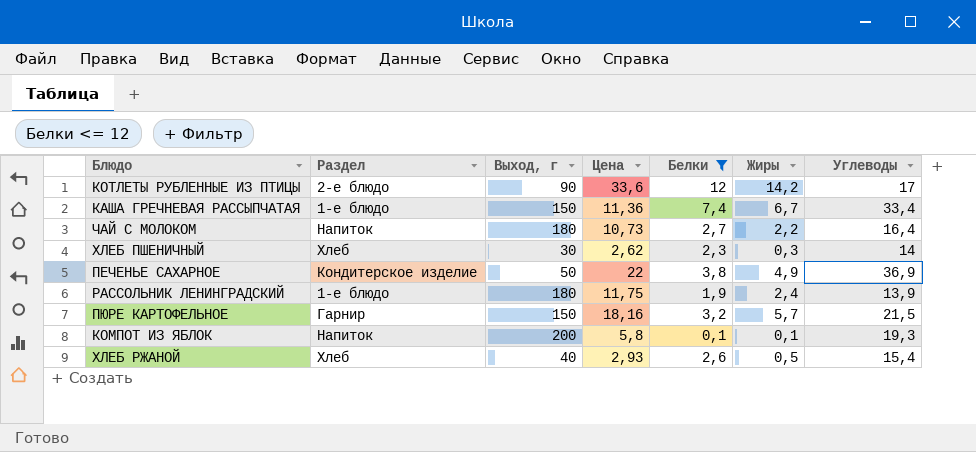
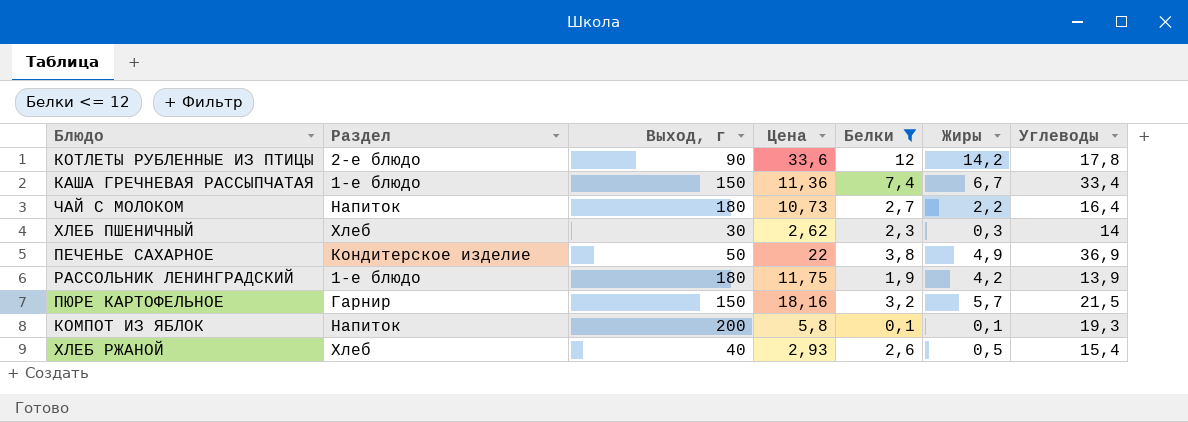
КОТЛЕТЫ РУБЛЕННЫЕ ИЗ ПТИЦЫ | Углеводы: 17 -> 17,8
РАССОЛЬНИК ЛЕНИНГРАДСКИЙ | Жиры: 2,4 -> 4,2

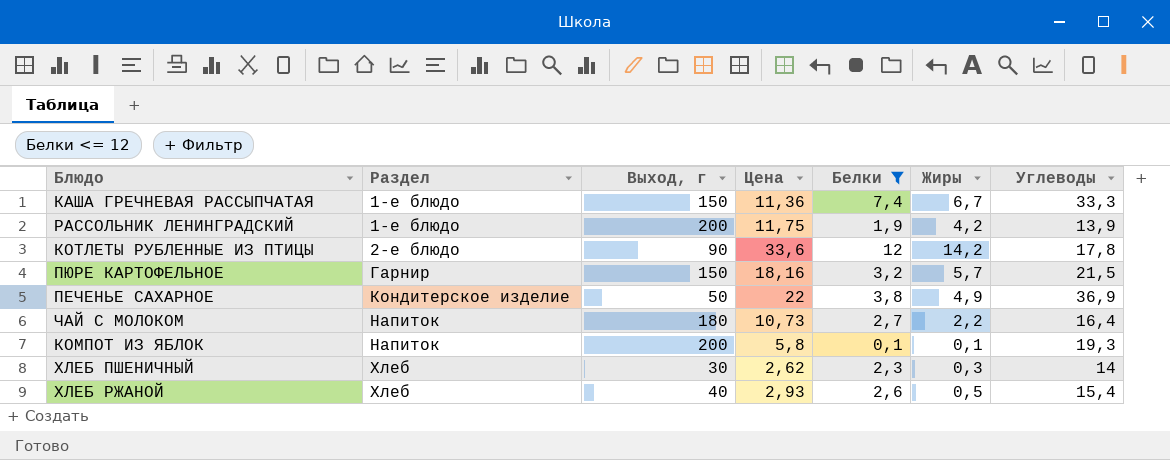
row order: none -> Раздел ascending
КАША ГРЕЧНЕВАЯ РАССЫПЧАТАЯ | Углеводы: 33,4 -> 33,3
РАССОЛЬНИК ЛЕНИНГРАДСКИЙ | Выход, г: 180 -> 200

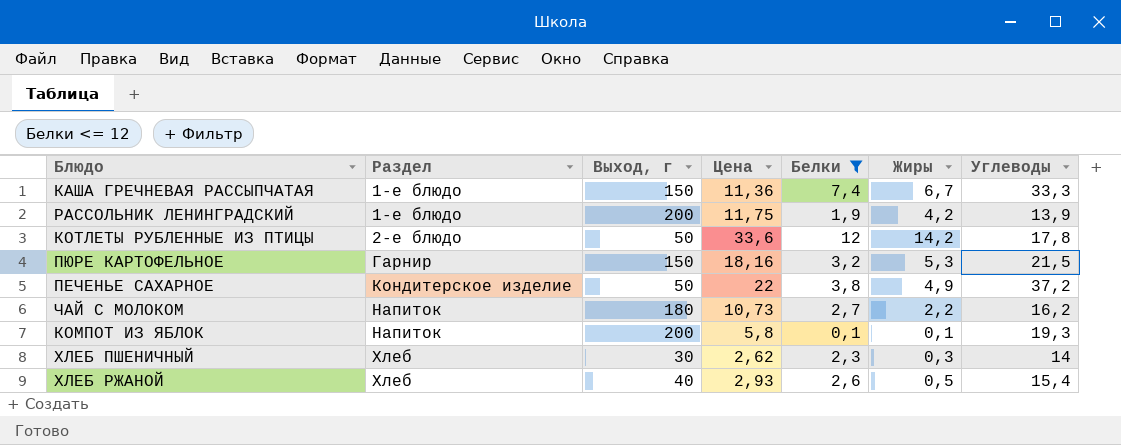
КОТЛЕТЫ РУБЛЕННЫЕ ИЗ ПТИЦЫ | Выход, г: 90 -> 50
ПЮРЕ КАРТОФЕЛЬНОЕ | Жиры: 5,7 -> 5,3
ПЕЧЕНЬЕ САХАРНОЕ | Углеводы: 36,9 -> 37,2
ЧАЙ С МОЛОКОМ | Углеводы: 16,4 -> 16,2

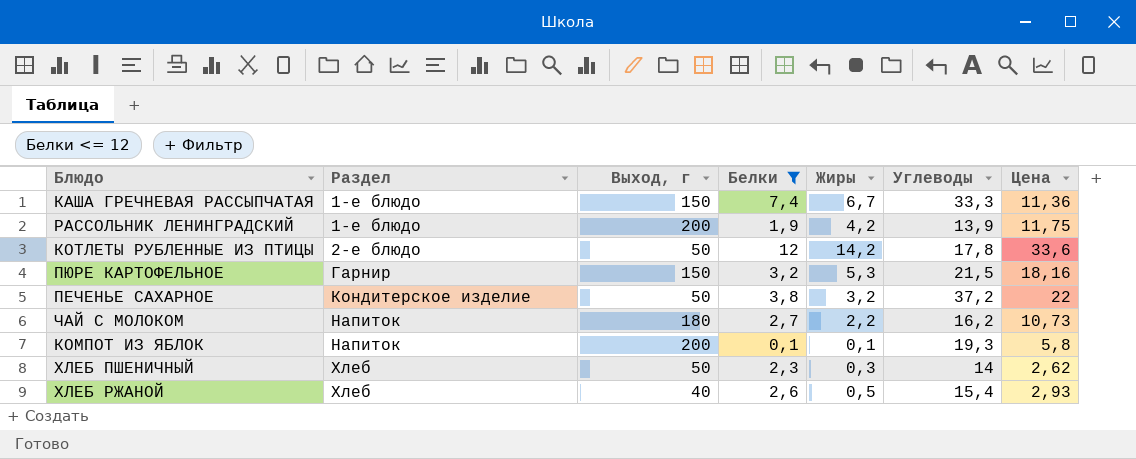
column Цена | position: 4 -> 7
ПЕЧЕНЬЕ САХАРНОЕ | Жиры: 4,9 -> 3,2
ХЛЕБ ПШЕНИЧНЫЙ | Выход, г: 30 -> 50

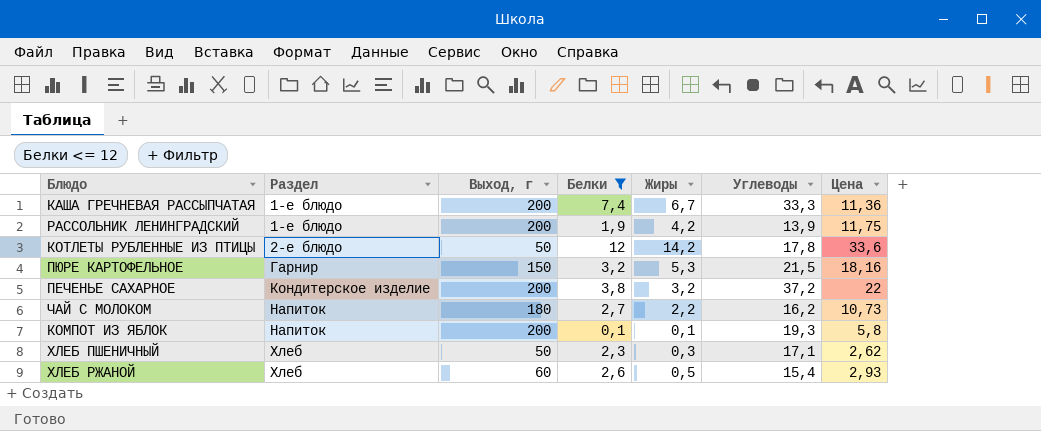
КАША ГРЕЧНЕВАЯ РАССЫПЧАТАЯ | Выход, г: 150 -> 200
ПЕЧЕНЬЕ САХАРНОЕ | Выход, г: 50 -> 200
ХЛЕБ ПШЕНИЧНЫЙ | Углеводы: 14 -> 17,1
ХЛЕБ РЖАНОЙ | Выход, г: 40 -> 60

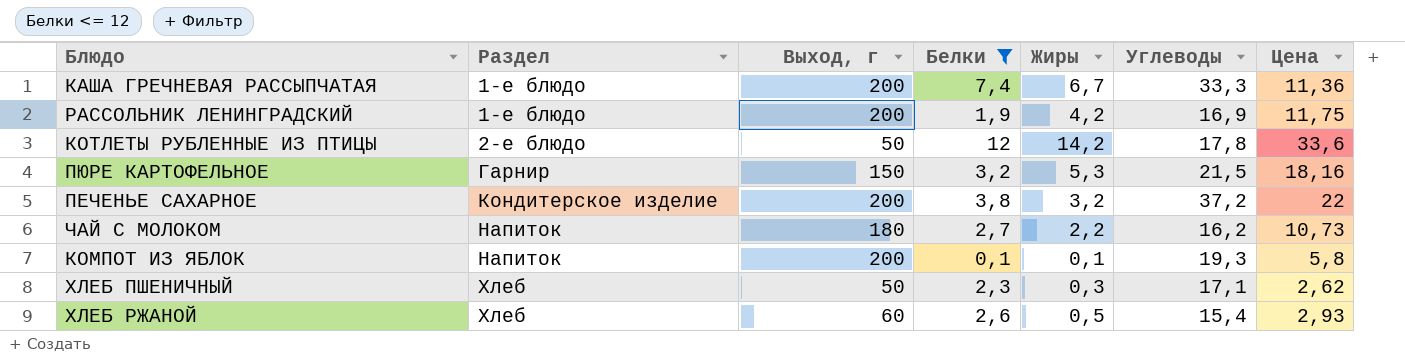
РАССОЛЬНИК ЛЕНИНГРАДСКИЙ | Углеводы: 13,9 -> 16,9

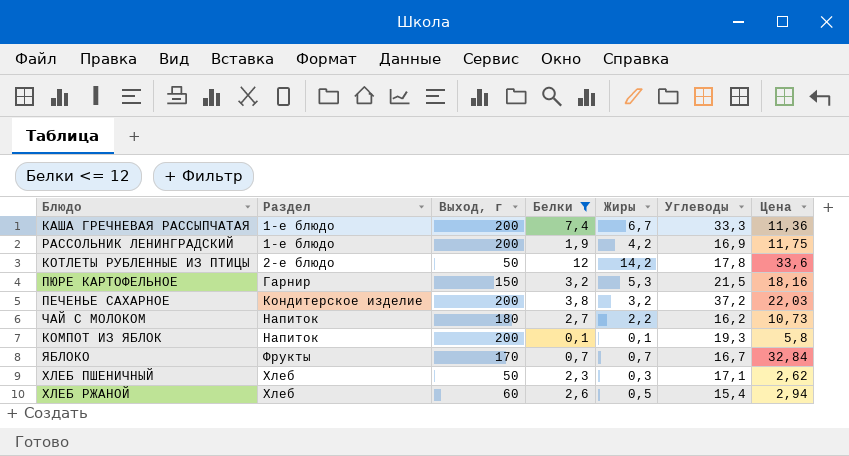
ПЕЧЕНЬЕ САХАРНОЕ | Цена: 22 -> 22,03
row ЯБЛОКО: none -> Фрукты | 170 | 0,7 | 0,7 | 16,7 | 32,84
ХЛЕБ РЖАНОЙ | Цена: 2,93 -> 2,94

